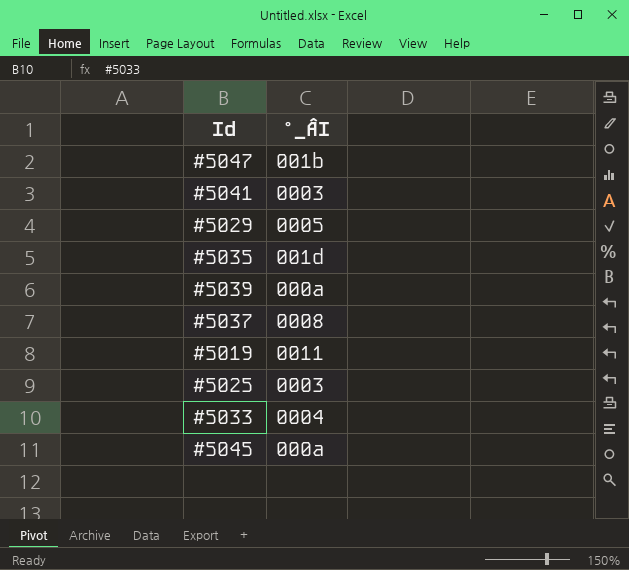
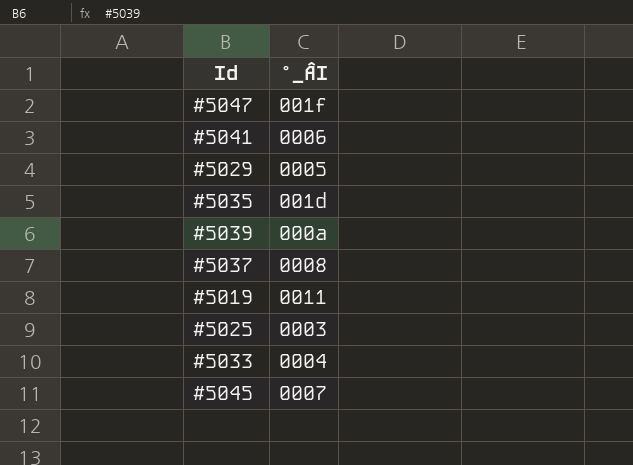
#5047 | °_ÂI: 001b -> 001f
#5041 | °_ÂI: 0003 -> 0006
#5045 | °_ÂI: 000a -> 0007

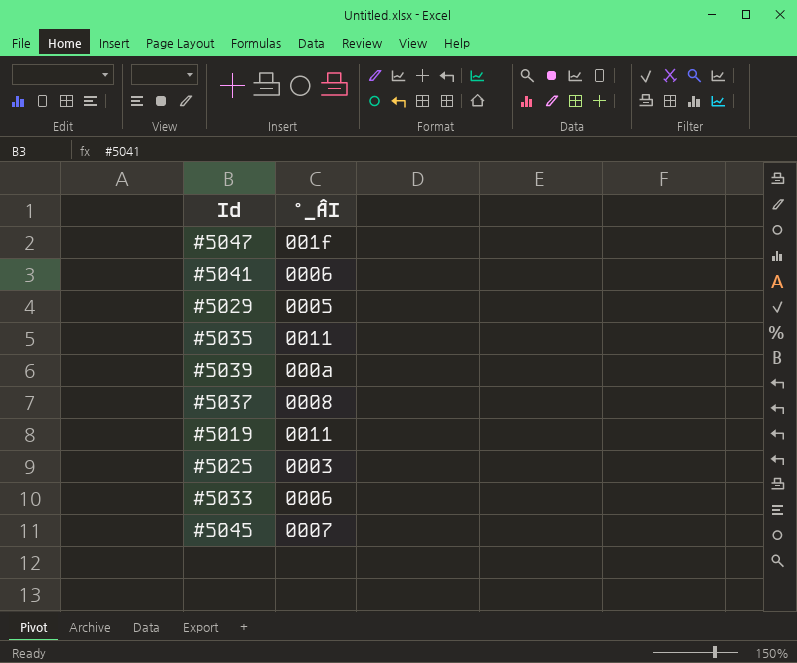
#5035 | °_ÂI: 001d -> 0011
#5033 | °_ÂI: 0004 -> 0006

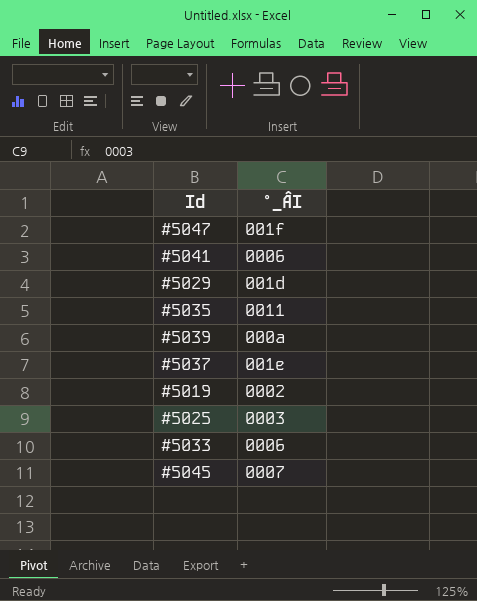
#5029 | °_ÂI: 0005 -> 001d
#5037 | °_ÂI: 0008 -> 001e
#5019 | °_ÂI: 0011 -> 0002

